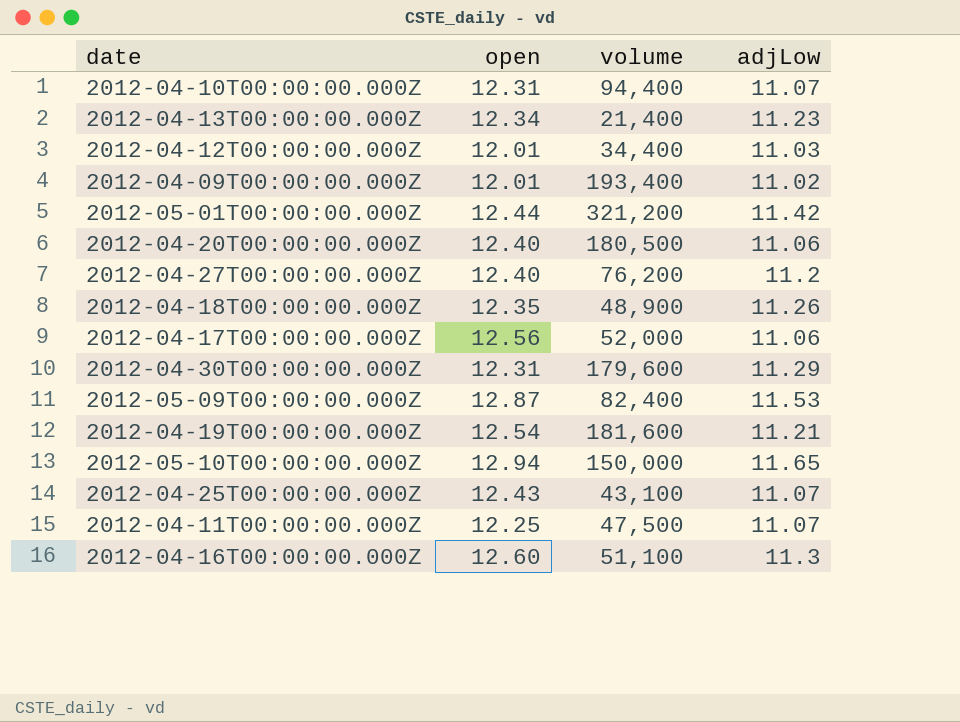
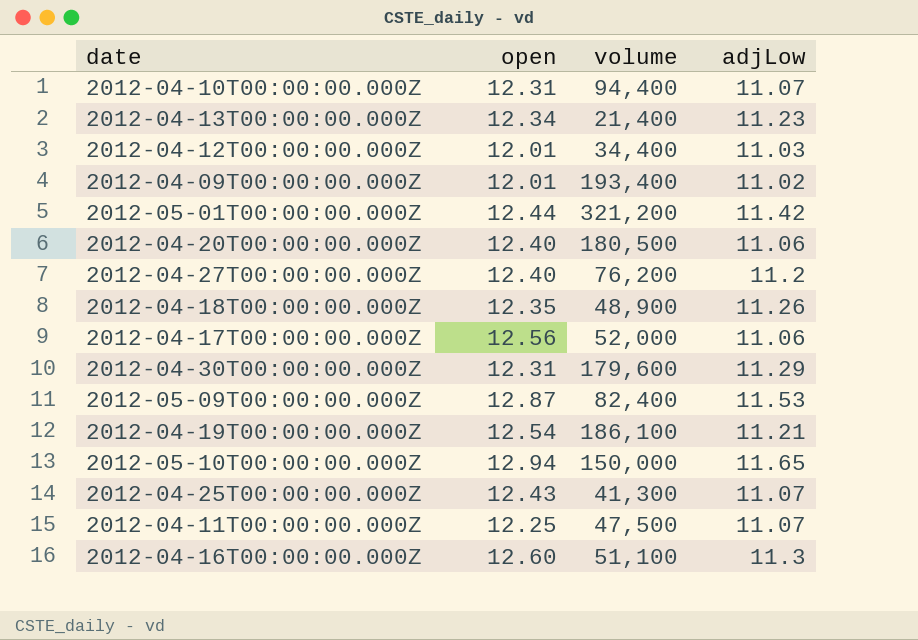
2012-04-19T00:00:00.000Z | volume: 181,600 -> 186,100
2012-04-25T00:00:00.000Z | volume: 43,100 -> 41,300

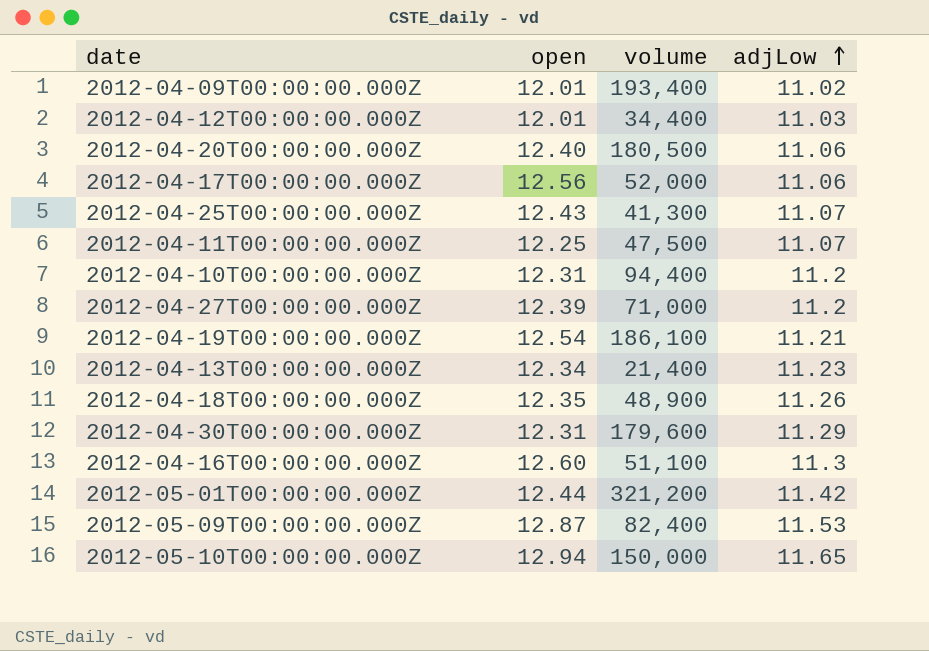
row order: none -> adjLow ascending
2012-04-10T00:00:00.000Z | adjLow: 11.07 -> 11.2
2012-04-27T00:00:00.000Z | open: 12.40 -> 12.39
2012-04-27T00:00:00.000Z | volume: 76,200 -> 71,000

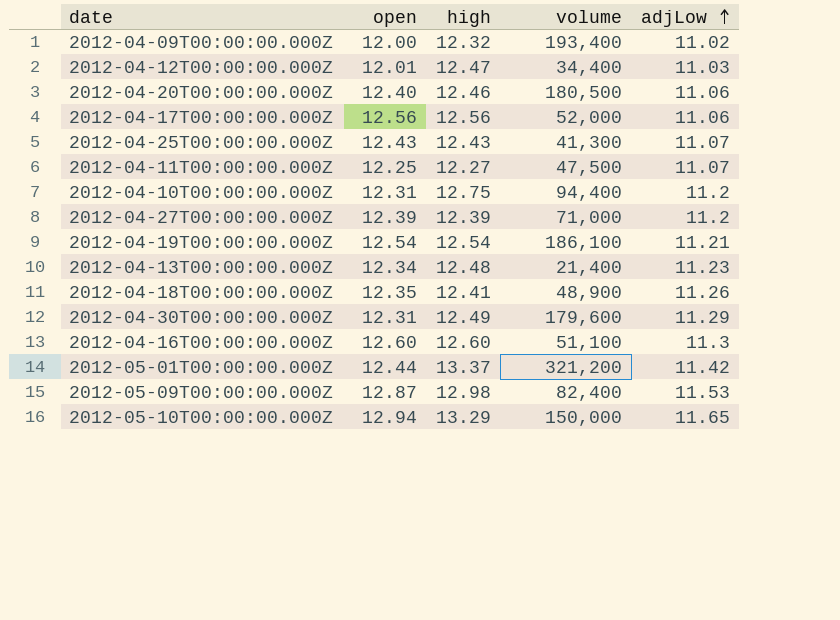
column high | position: none -> 3
2012-04-09T00:00:00.000Z | open: 12.01 -> 12.00

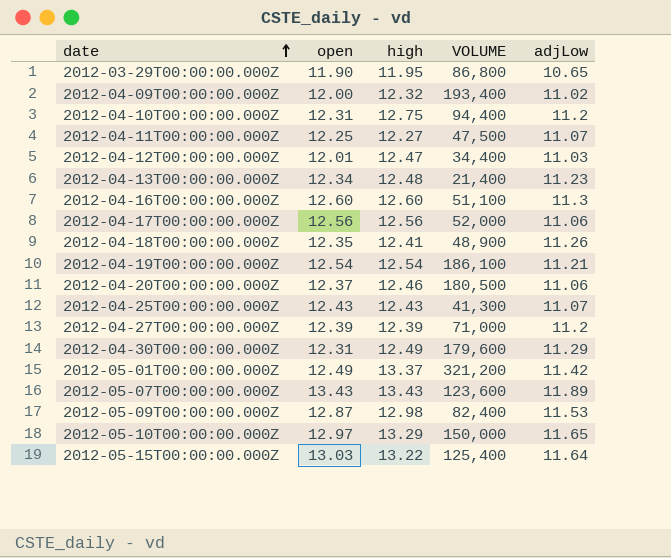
row order: adjLow ascending -> date ascending
column name: volume -> VOLUME
row 2012-03-29T00:00:00.000Z: none -> 11.90 | 11.95 | 86,800 | 10.65
2012-04-20T00:00:00.000Z | open: 12.40 -> 12.37
2012-05-01T00:00:00.000Z | open: 12.44 -> 12.49
row 2012-05-07T00:00:00.000Z: none -> 13.43 | 13.43 | 123,600 | 11.89
2012-05-10T00:00:00.000Z | open: 12.94 -> 12.97
row 2012-05-15T00:00:00.000Z: none -> 13.03 | 13.22 | 125,400 | 11.64

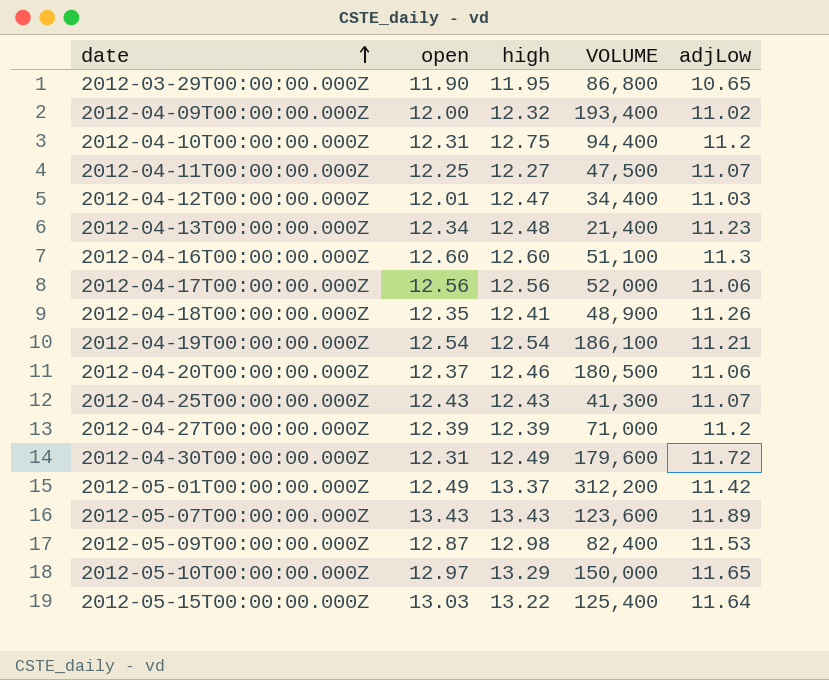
2012-04-30T00:00:00.000Z | adjLow: 11.29 -> 11.72
2012-05-01T00:00:00.000Z | VOLUME: 321,200 -> 312,200

